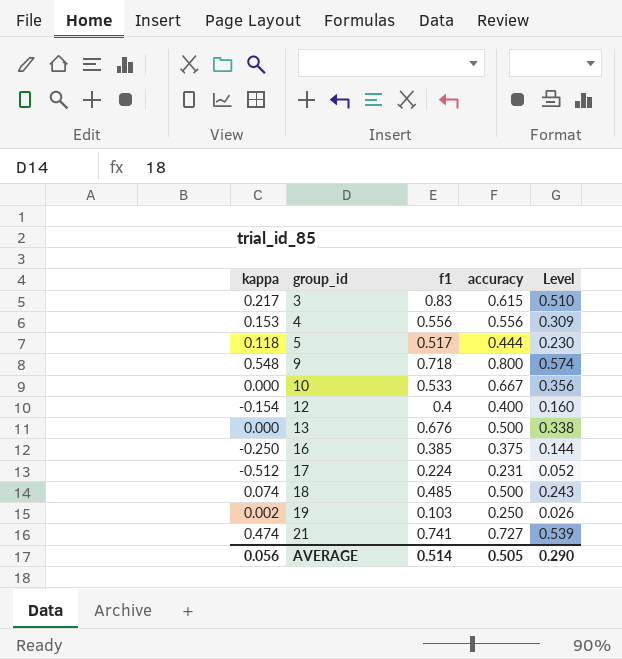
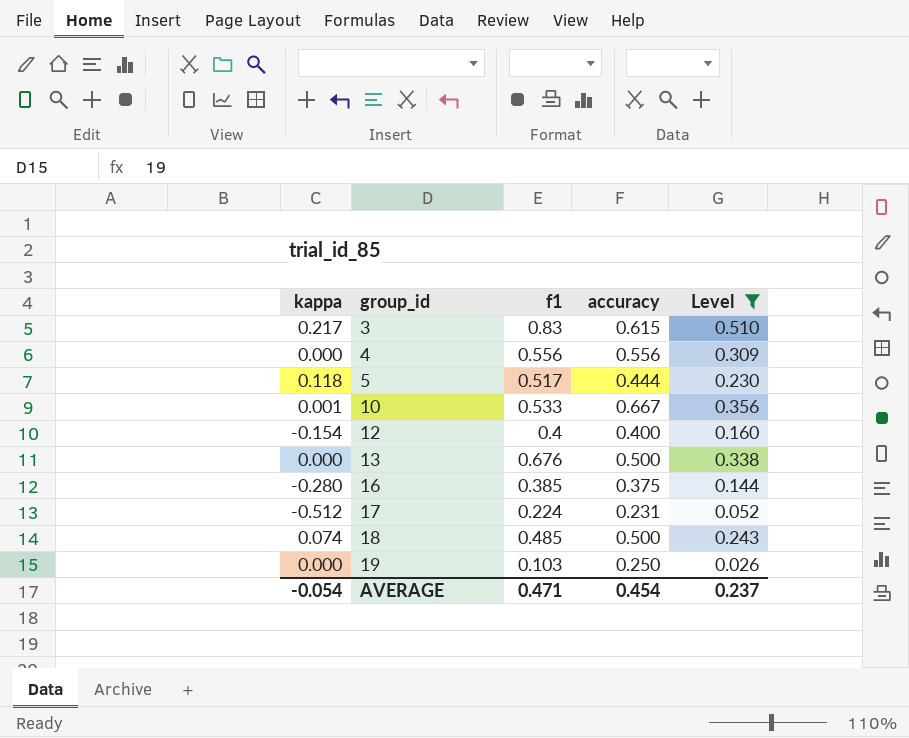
filter: none -> Level <= 0.510
4 | kappa: 0.153 -> 0.000
10 | kappa: 0.000 -> 0.001
16 | kappa: -0.250 -> -0.280
19 | kappa: 0.002 -> 0.000
AVERAGE | kappa: 0.056 -> -0.054
AVERAGE | f1: 0.514 -> 0.471
AVERAGE | accuracy: 0.505 -> 0.454
AVERAGE | Level: 0.290 -> 0.237

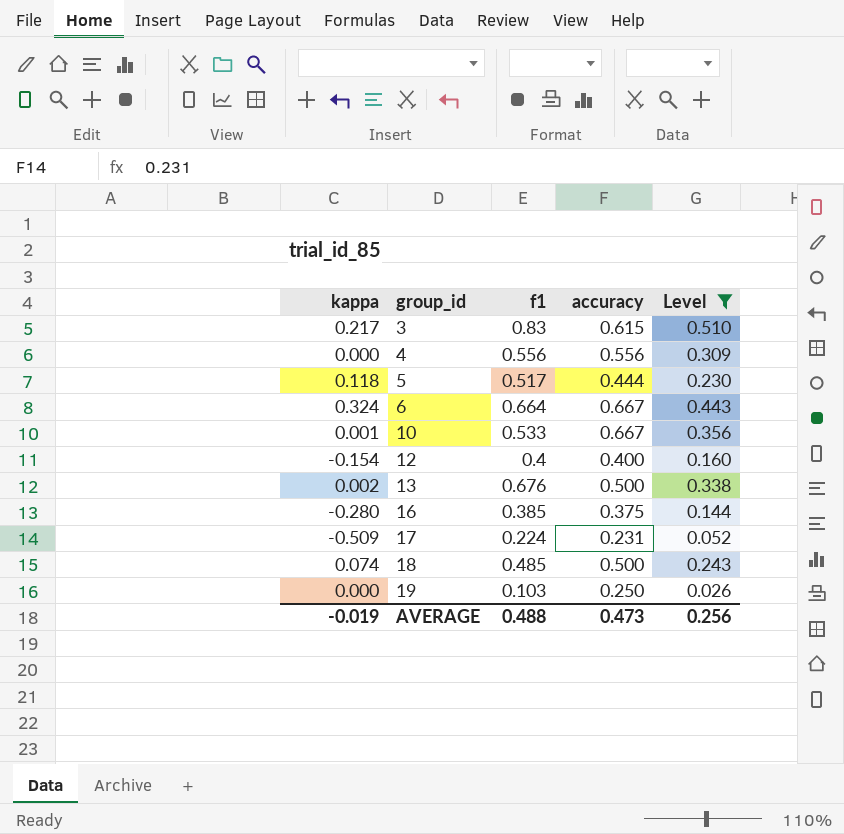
row 6: none -> 0.324 | 0.664 | 0.667 | 0.443
13 | kappa: 0.000 -> 0.002
17 | kappa: -0.512 -> -0.509
AVERAGE | kappa: -0.054 -> -0.019
AVERAGE | f1: 0.471 -> 0.488
AVERAGE | accuracy: 0.454 -> 0.473
AVERAGE | Level: 0.237 -> 0.256

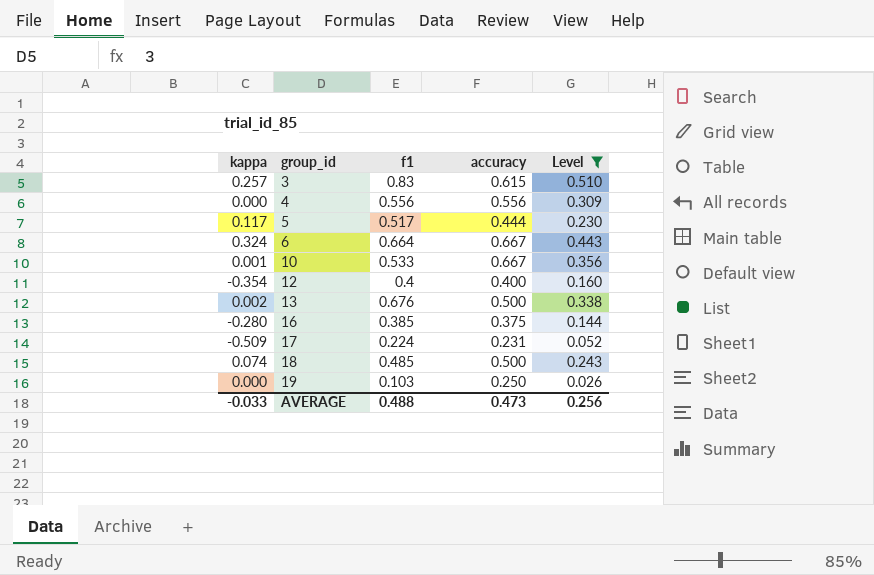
3 | kappa: 0.217 -> 0.257
5 | kappa: 0.118 -> 0.117
12 | kappa: -0.154 -> -0.354
AVERAGE | kappa: -0.019 -> -0.033

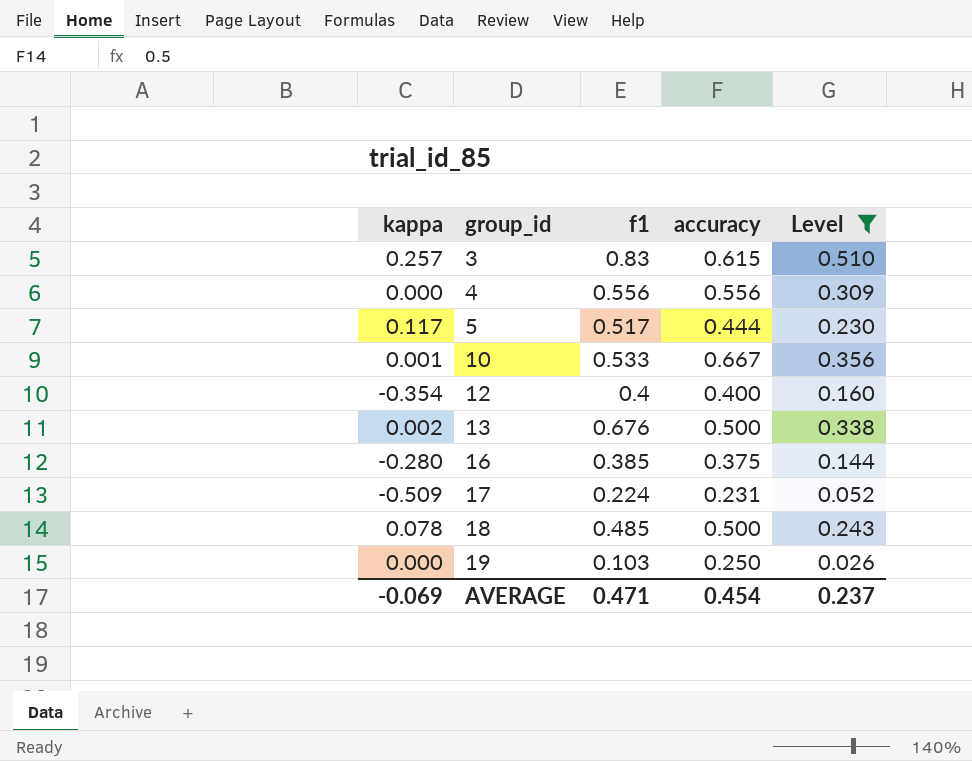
row 6: 0.324 | 0.664 | 0.667 | 0.443 -> none
18 | kappa: 0.074 -> 0.078
AVERAGE | kappa: -0.033 -> -0.069
AVERAGE | f1: 0.488 -> 0.471
AVERAGE | accuracy: 0.473 -> 0.454
AVERAGE | Level: 0.256 -> 0.237

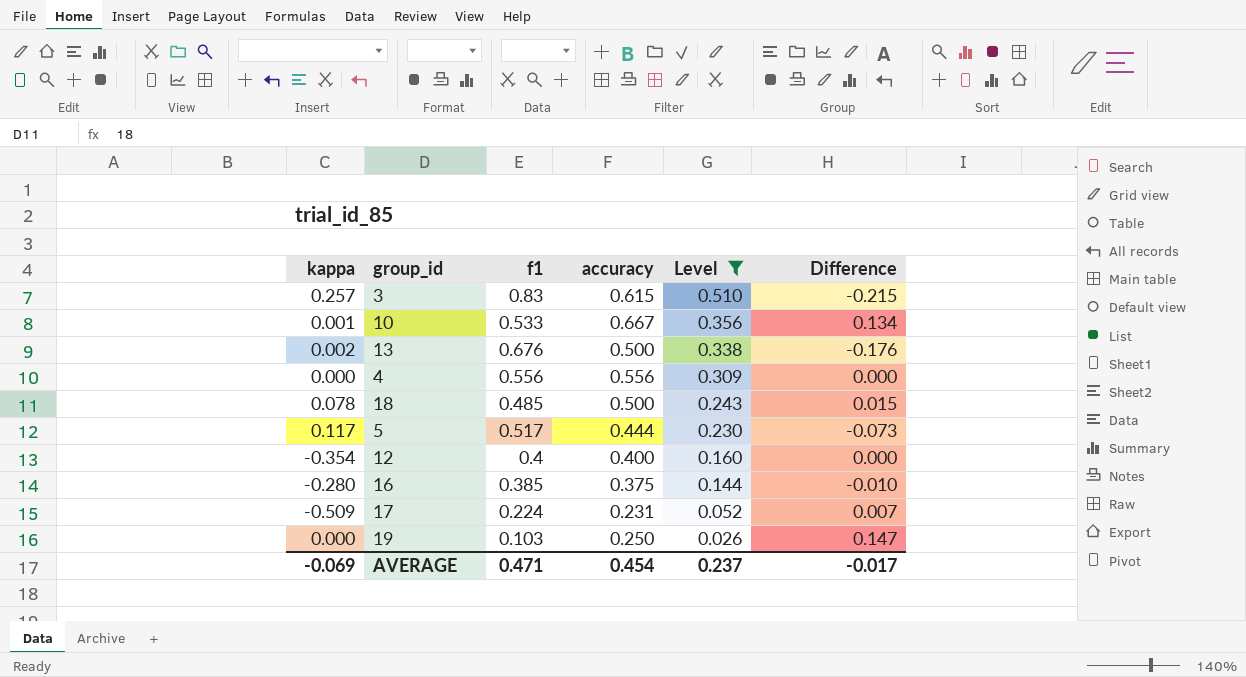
row order: group_id ascending -> Level descending
column Difference | formula: none -> [accuracy] - [f1]

